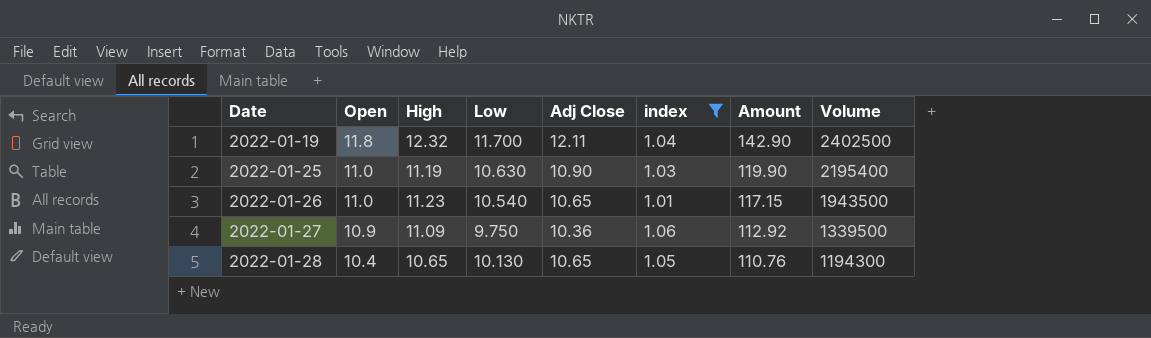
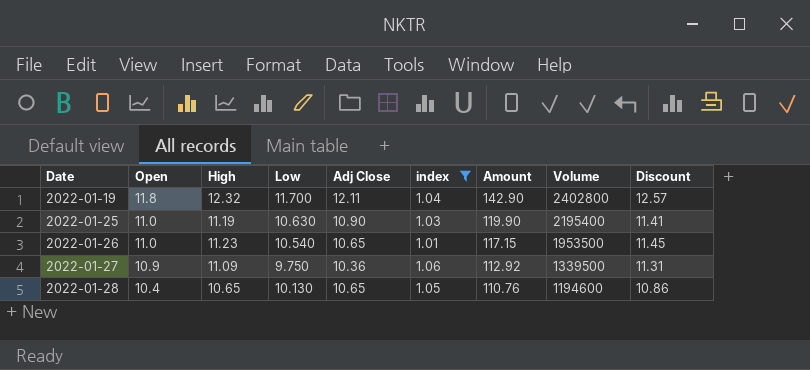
column Discount | formula: none -> [High] * 1.02
2022-01-19 | Volume: 2402500 -> 2402800
2022-01-26 | Volume: 1943500 -> 1953500
2022-01-28 | Volume: 1194300 -> 1194600

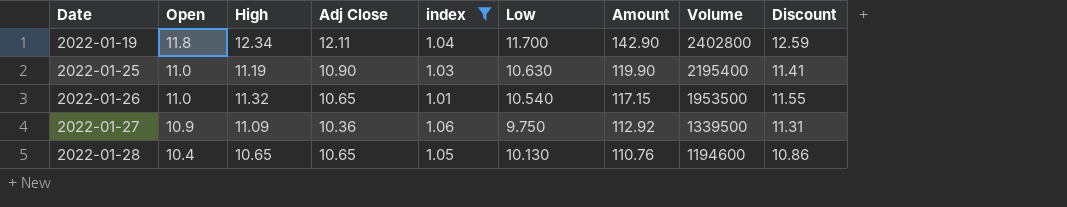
column Low | position: 4 -> 6
2022-01-19 | High: 12.32 -> 12.34
2022-01-19 | Discount: 12.57 -> 12.59
2022-01-26 | High: 11.23 -> 11.32
2022-01-26 | Discount: 11.45 -> 11.55

